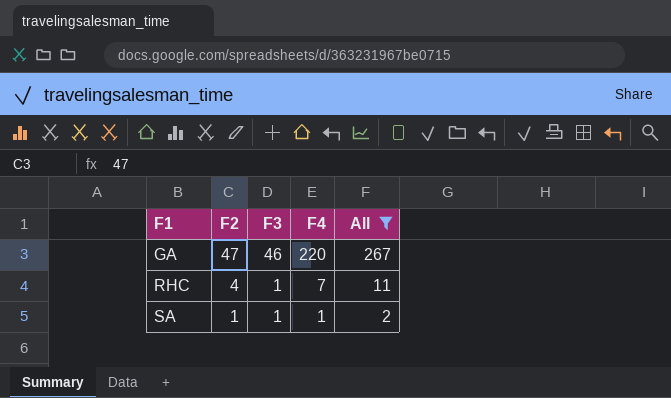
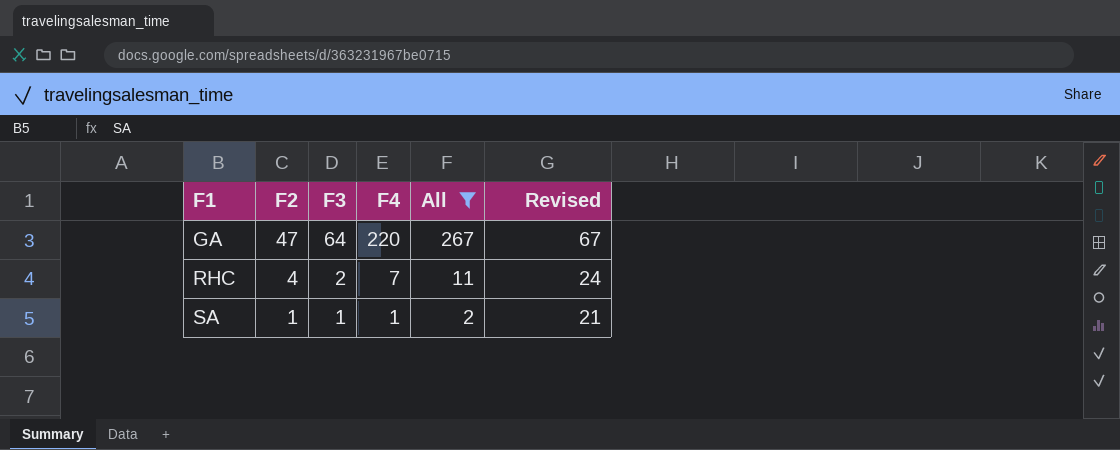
column Revised | formula: none -> [F2] + 20
GA | F3: 46 -> 64
RHC | F3: 1 -> 2

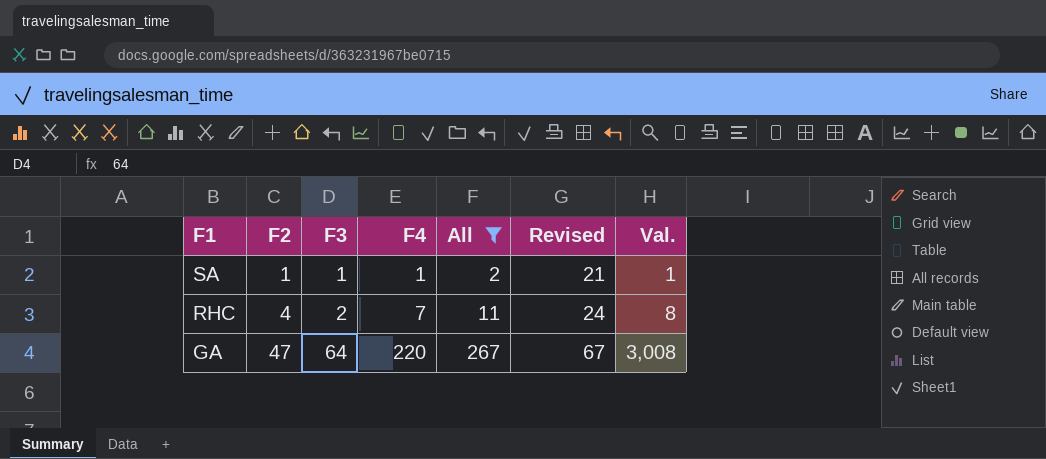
row order: F1 ascending -> F1 descending
column Val. | formula: none -> [F2] * [F3]

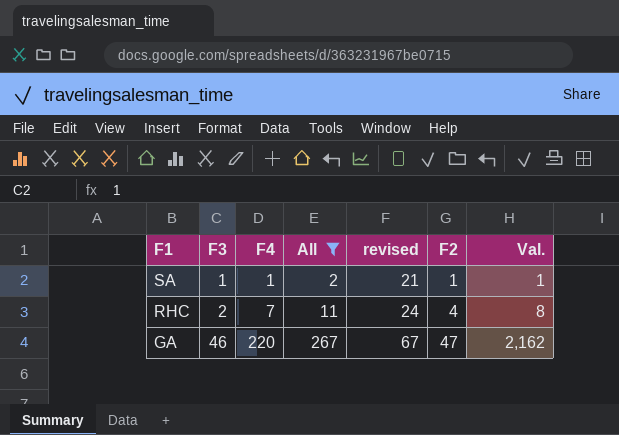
column name: Revised -> revised
column F2 | position: 2 -> 6
GA | F3: 64 -> 46
GA | Val.: 3,008 -> 2,162

